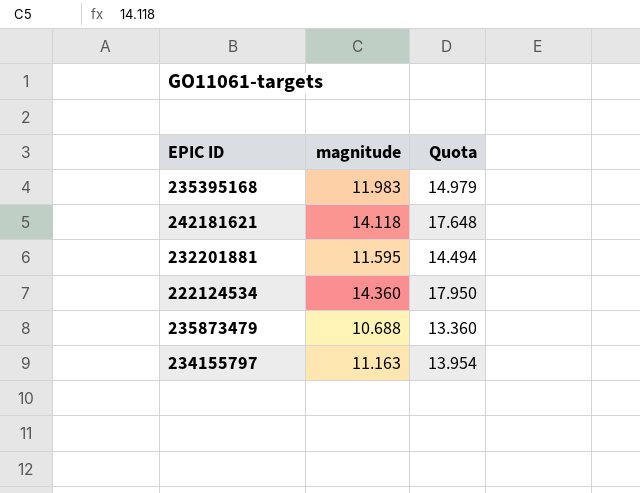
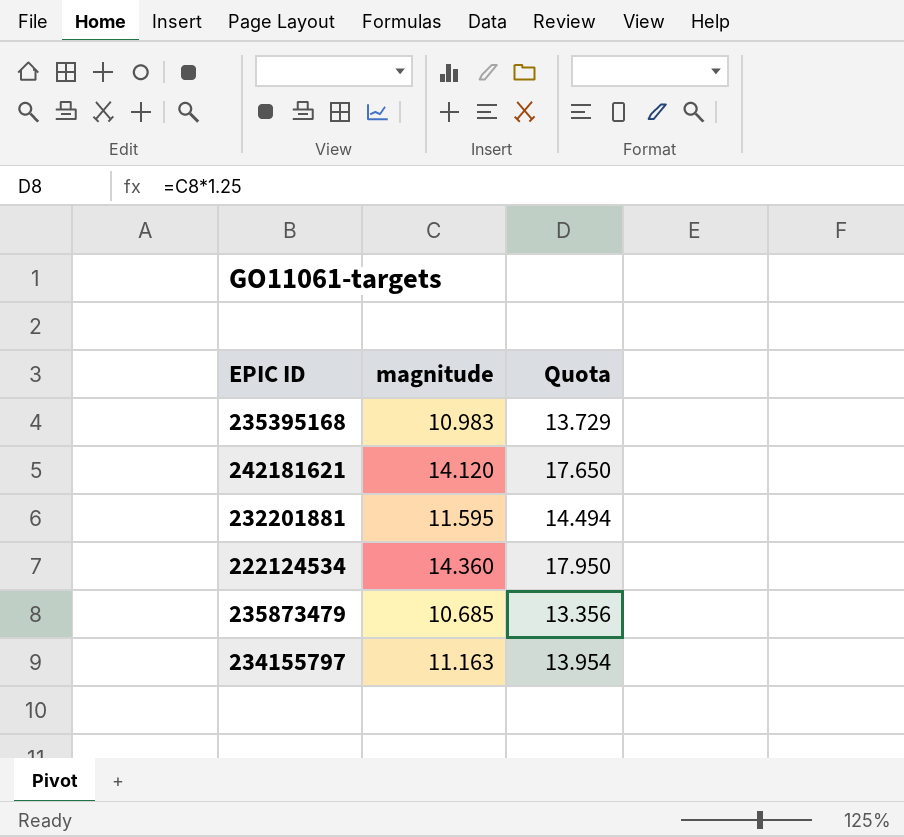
235395168 | magnitude: 11.983 -> 10.983
235395168 | Quota: 14.979 -> 13.729
242181621 | magnitude: 14.118 -> 14.120
242181621 | Quota: 17.648 -> 17.650
235873479 | magnitude: 10.688 -> 10.685
235873479 | Quota: 13.360 -> 13.356

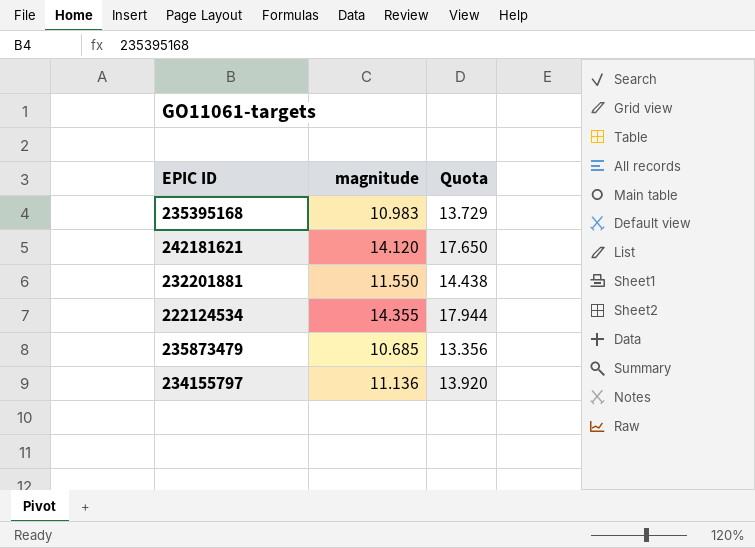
232201881 | magnitude: 11.595 -> 11.550
232201881 | Quota: 14.494 -> 14.438
222124534 | magnitude: 14.360 -> 14.355
222124534 | Quota: 17.950 -> 17.944
234155797 | magnitude: 11.163 -> 11.136
234155797 | Quota: 13.954 -> 13.920

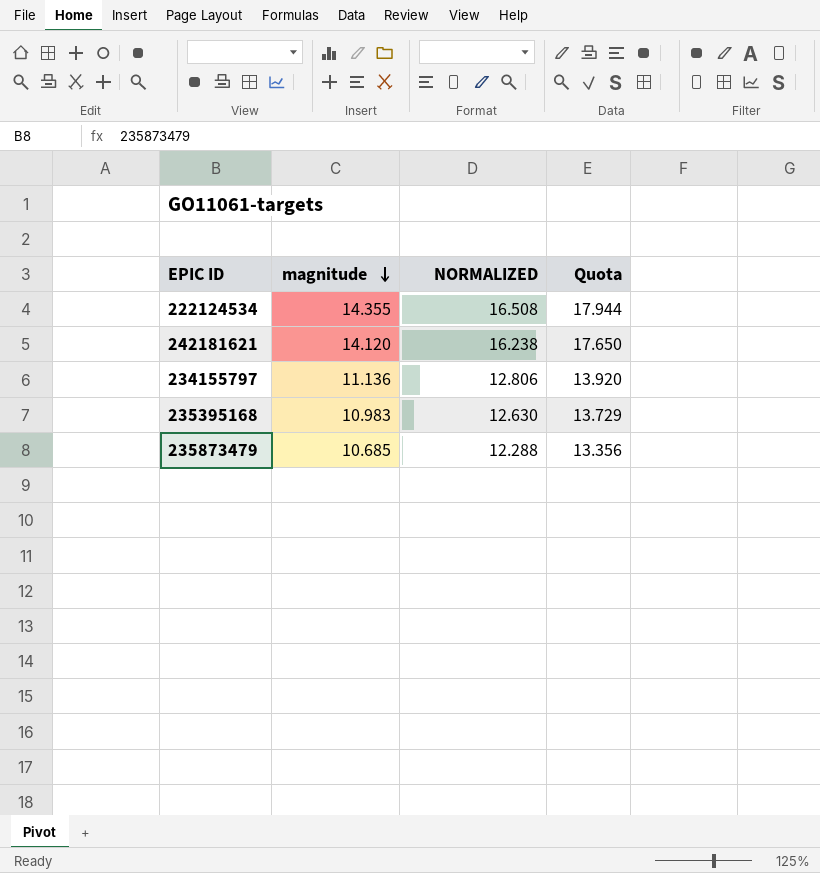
row order: none -> magnitude descending
column NORMALIZED | formula: none -> [magnitude] * 1.15
row 232201881: 11.550 | 14.438 -> none

